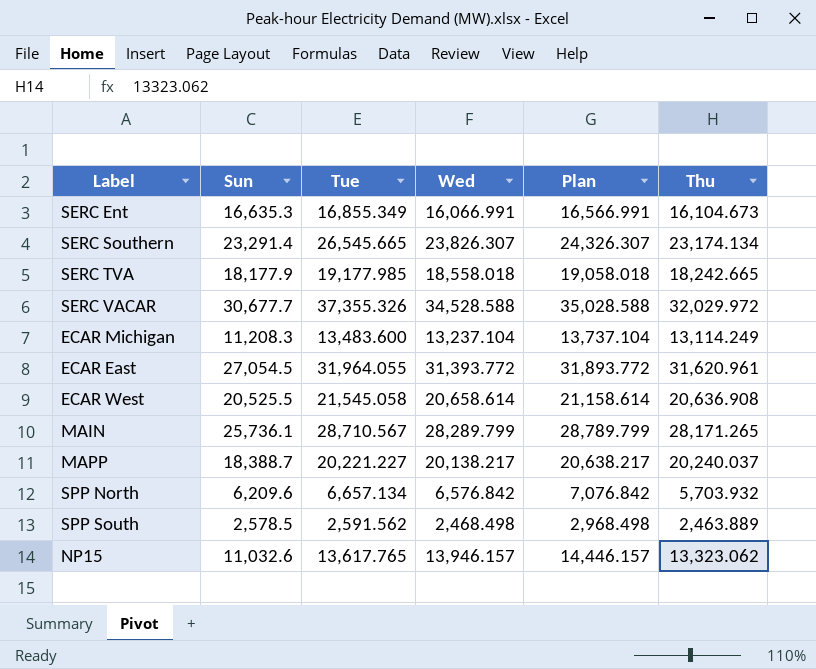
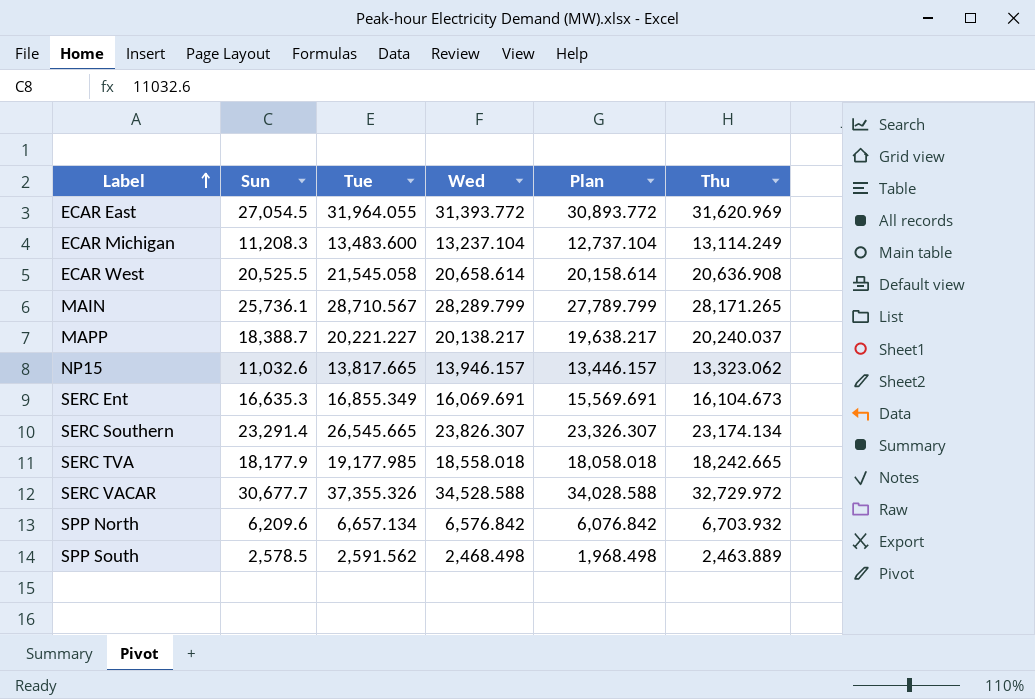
row order: none -> Label ascending
column Plan | formula: [Wed] + 500 -> [Wed] - 500
ECAR East | Thu: 31,620.961 -> 31,620.969
NP15 | Tue: 13,617.765 -> 13,817.665
SERC Ent | Wed: 16,066.991 -> 16,069.691
SERC VACAR | Thu: 32,029.972 -> 32,729.972
SPP North | Thu: 5,703.932 -> 6,703.932

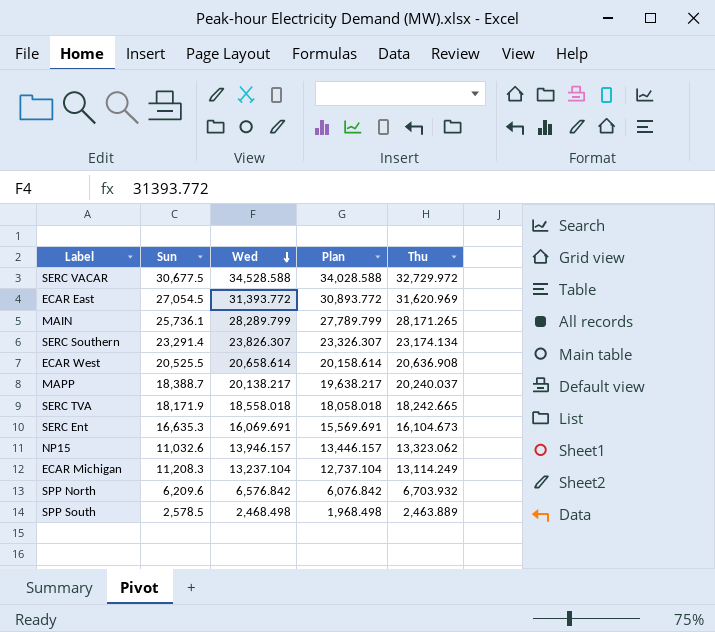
row order: Label ascending -> Wed descending
column Tue | position: 3 -> none
SERC VACAR | Sun: 30,677.7 -> 30,677.5
SERC TVA | Sun: 18,177.9 -> 18,171.9

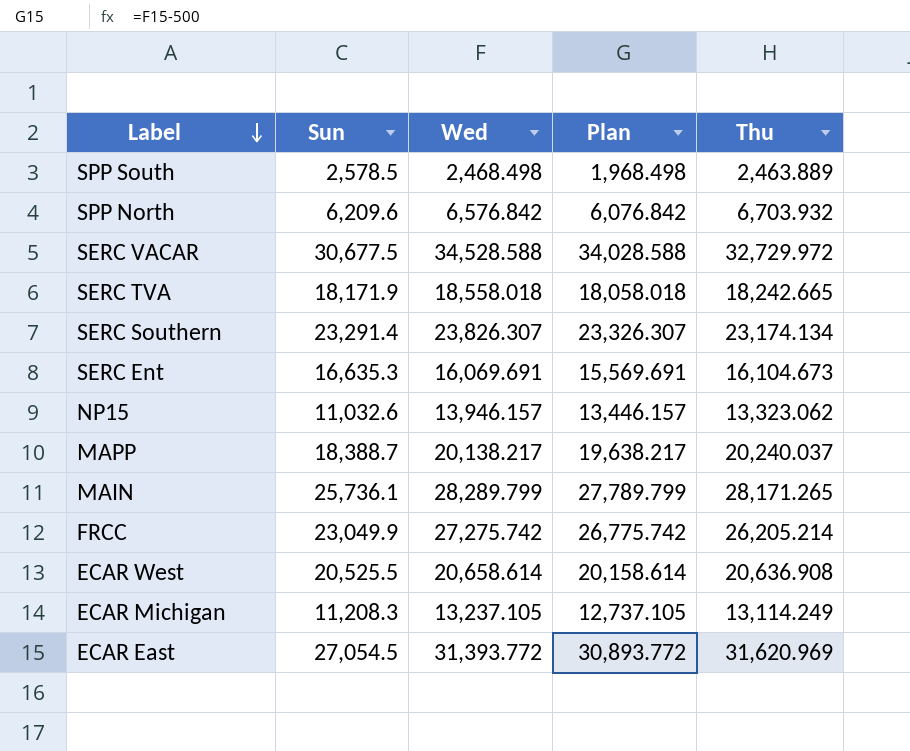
row order: Wed descending -> Label descending
row FRCC: none -> 23,049.9 | 27,275.742 | 26,775.742 | 26,205.214
ECAR Michigan | Wed: 13,237.104 -> 13,237.105
ECAR Michigan | Plan: 12,737.104 -> 12,737.105

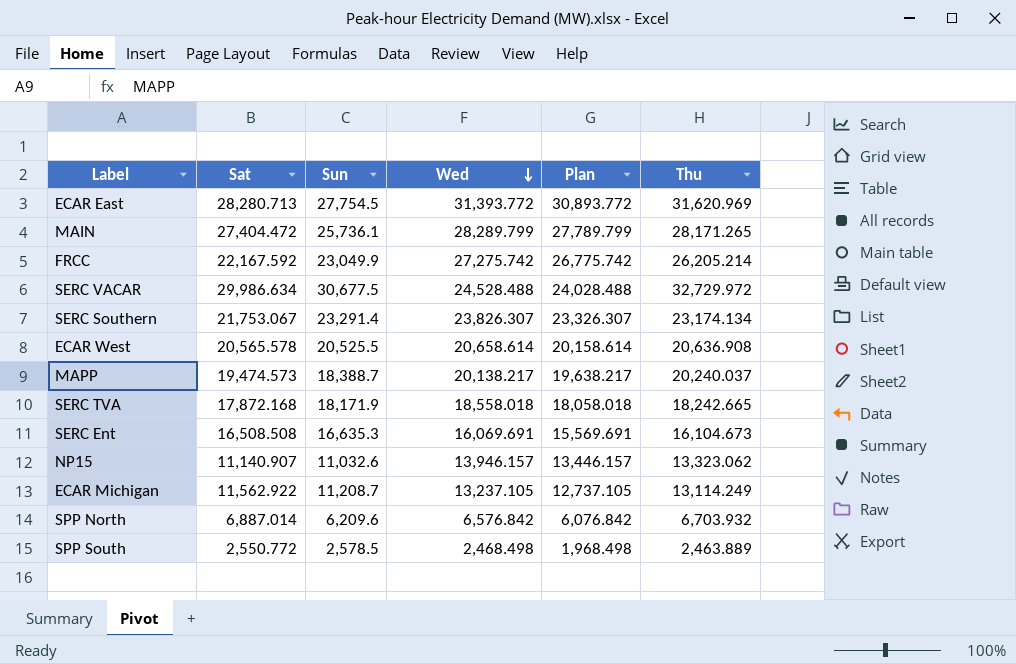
row order: Label descending -> Wed descending
column Sat | position: none -> 2
ECAR East | Sun: 27,054.5 -> 27,754.5
SERC VACAR | Wed: 34,528.588 -> 24,528.488
SERC VACAR | Plan: 34,028.588 -> 24,028.488
ECAR Michigan | Sun: 11,208.3 -> 11,208.7

